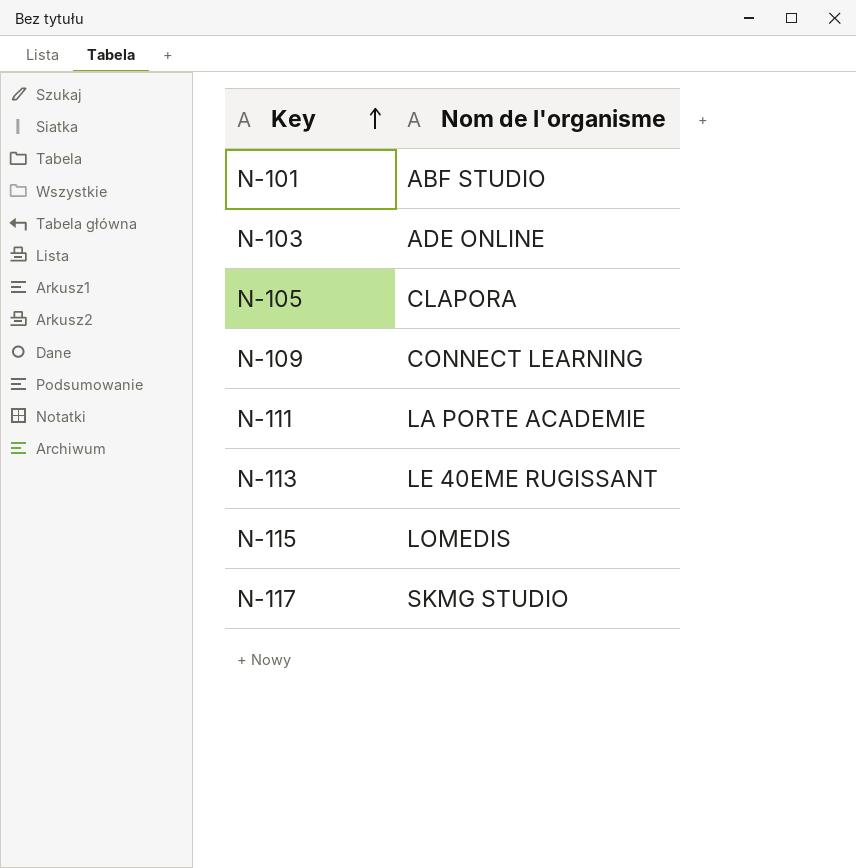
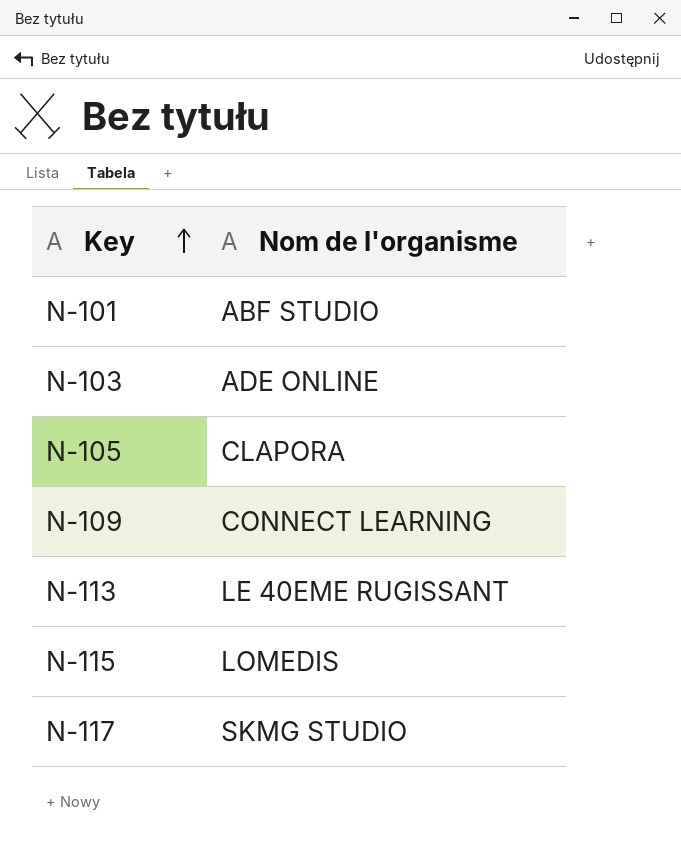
row N-111: LA PORTE ACADEMIE -> none

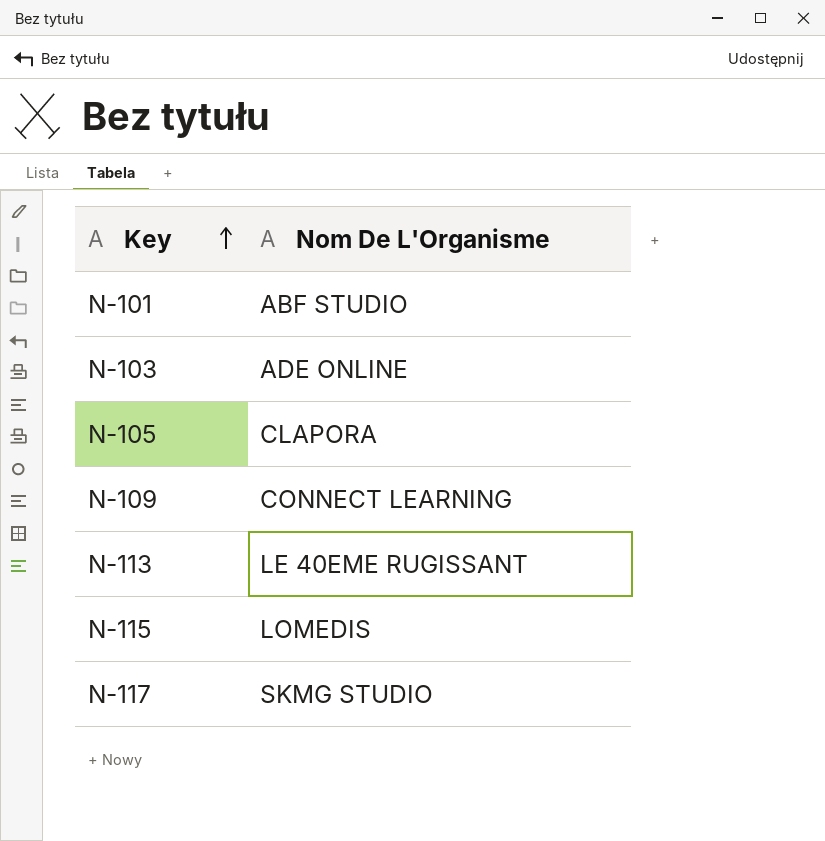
column name: Nom de l'organisme -> Nom De L'Organisme

